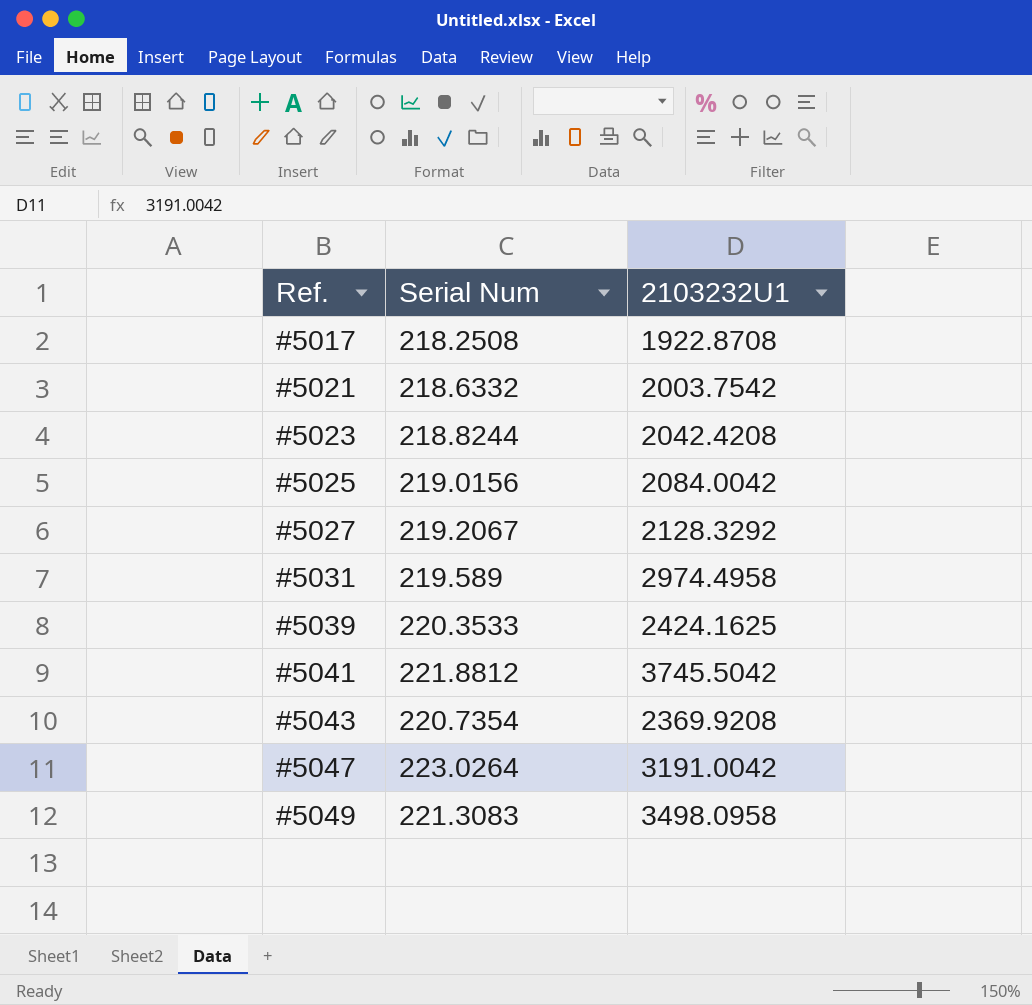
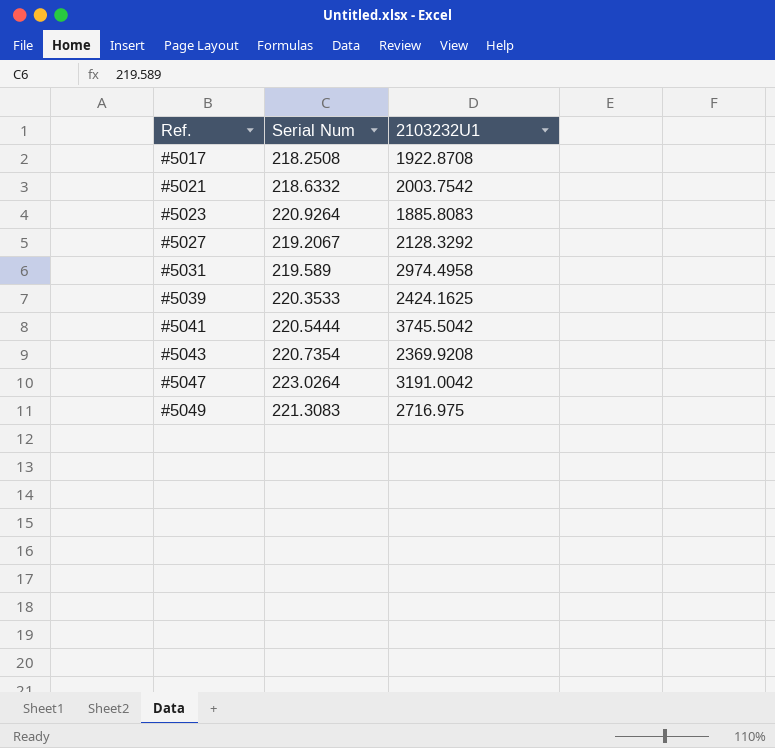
row #5025: 219.0156 | 2084.0042 -> none
#5023 | Serial Num: 218.8244 -> 220.9264
#5023 | 2103232U1: 2042.4208 -> 1885.8083
#5041 | Serial Num: 221.8812 -> 220.5444
#5049 | 2103232U1: 3498.0958 -> 2716.975

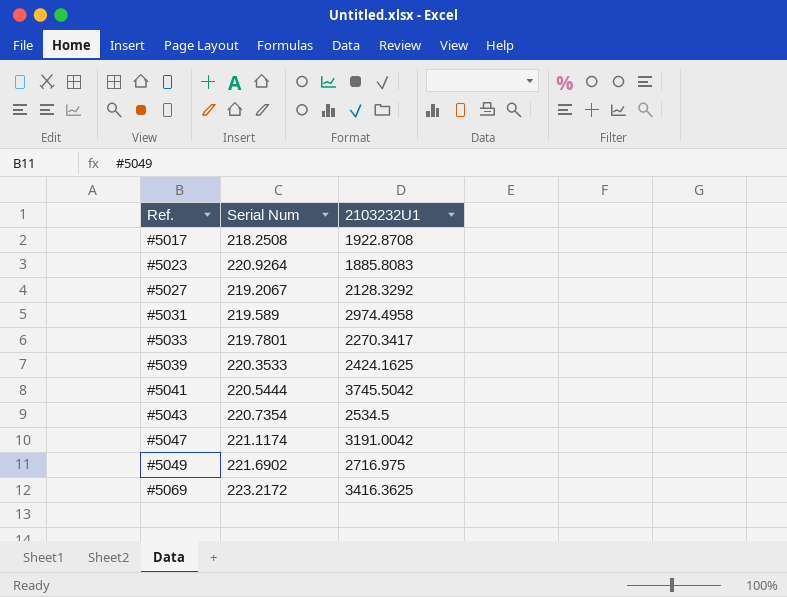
row #5021: 218.6332 | 2003.7542 -> none
row #5033: none -> 219.7801 | 2270.3417
#5043 | 2103232U1: 2369.9208 -> 2534.5
#5047 | Serial Num: 223.0264 -> 221.1174
#5049 | Serial Num: 221.3083 -> 221.6902
row #5069: none -> 223.2172 | 3416.3625

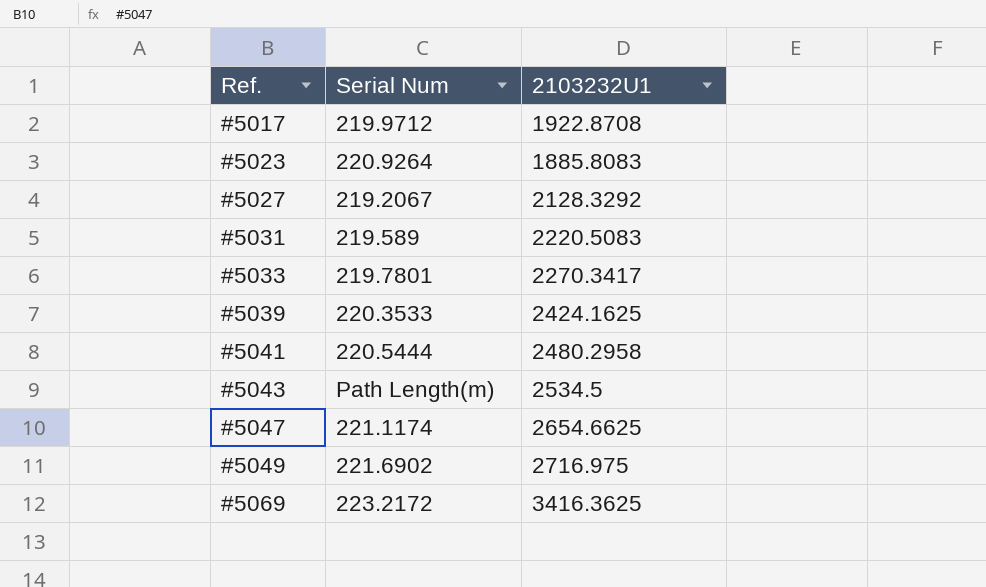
#5017 | Serial Num: 218.2508 -> 219.9712
#5031 | 2103232U1: 2974.4958 -> 2220.5083
#5041 | 2103232U1: 3745.5042 -> 2480.2958
#5043 | Serial Num: 220.7354 -> Path Length(m)
#5047 | 2103232U1: 3191.0042 -> 2654.6625

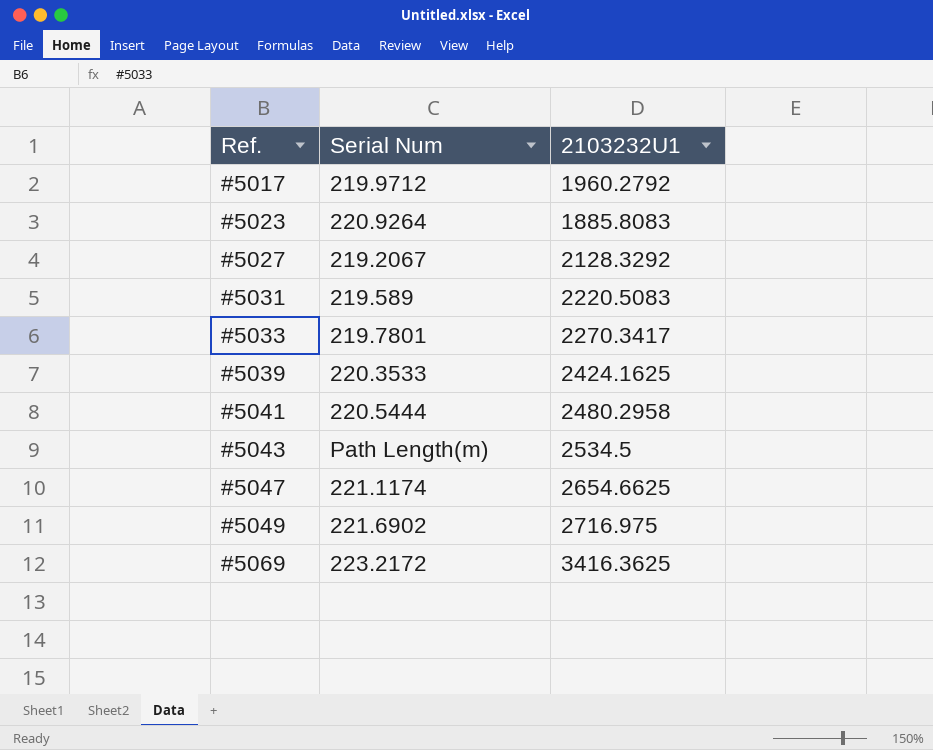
#5017 | 2103232U1: 1922.8708 -> 1960.2792

